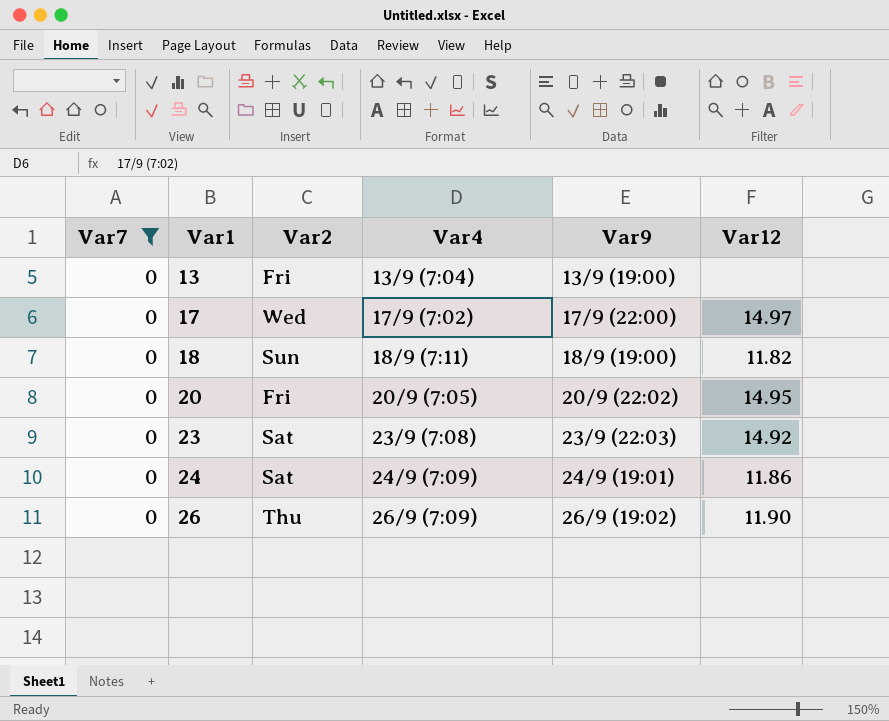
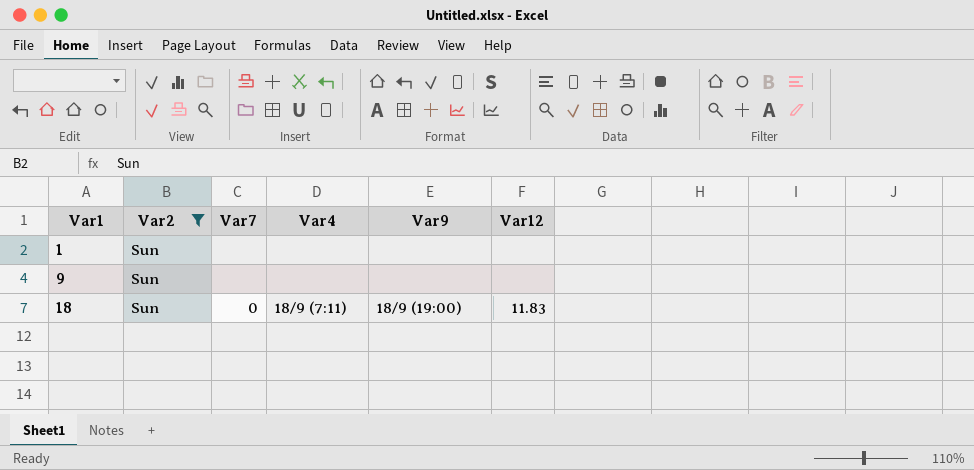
filter: Var7 = 0 -> Var2 = Sun
column Var7 | position: 1 -> 3
18 | Var12: 11.82 -> 11.83

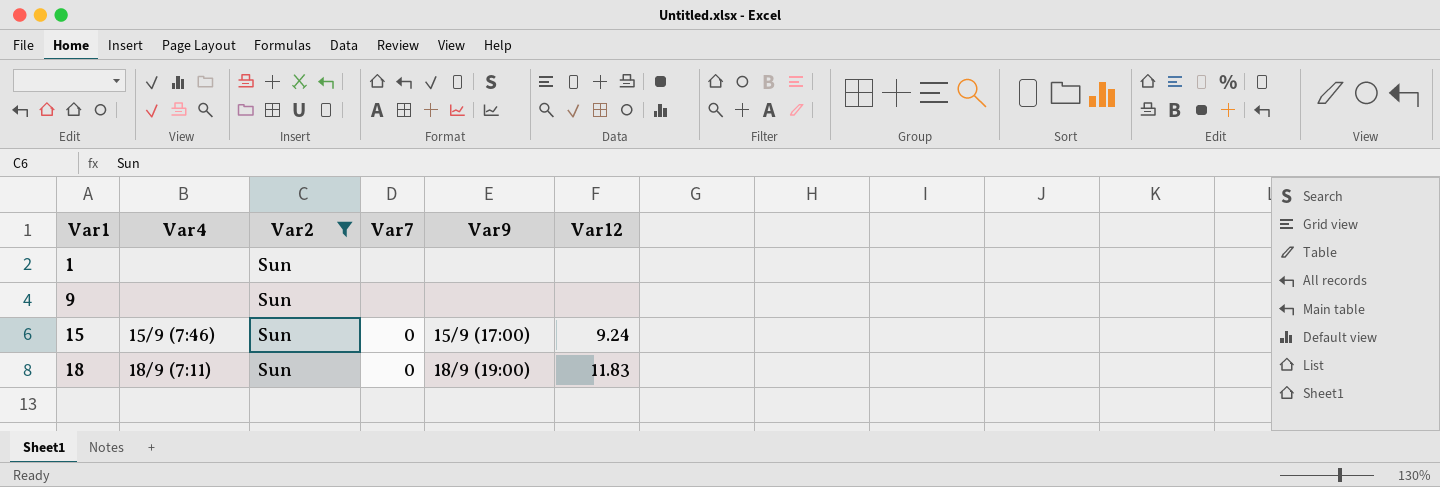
column Var4 | position: 4 -> 2
row 15: none -> 15/9 (7:46) | Sun | 0 | 15/9 (17:00) | 9.24

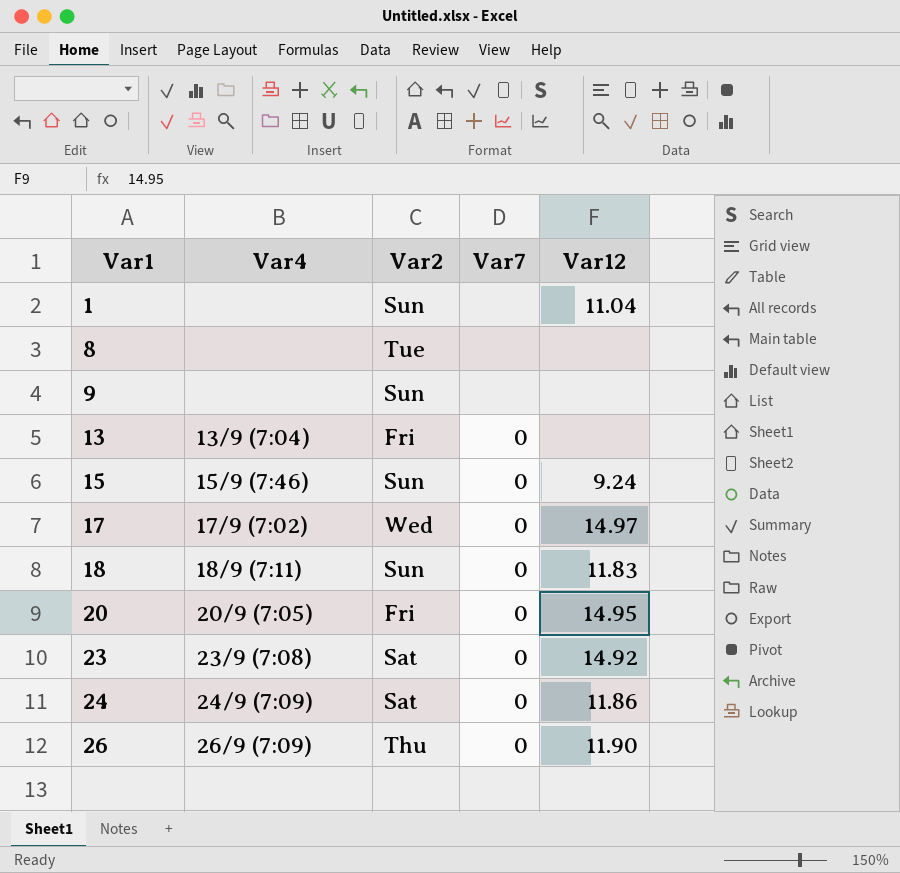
filter: Var2 = Sun -> none
column Var9 | position: 5 -> none
1 | Var12: none -> 11.04

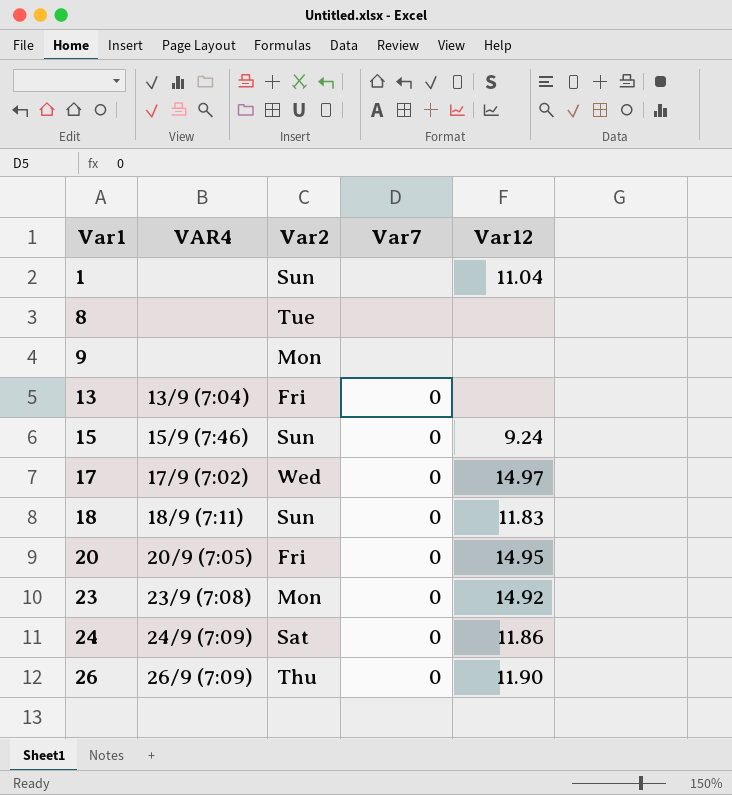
column name: Var4 -> VAR4
9 | Var2: Sun -> Mon
23 | Var2: Sat -> Mon

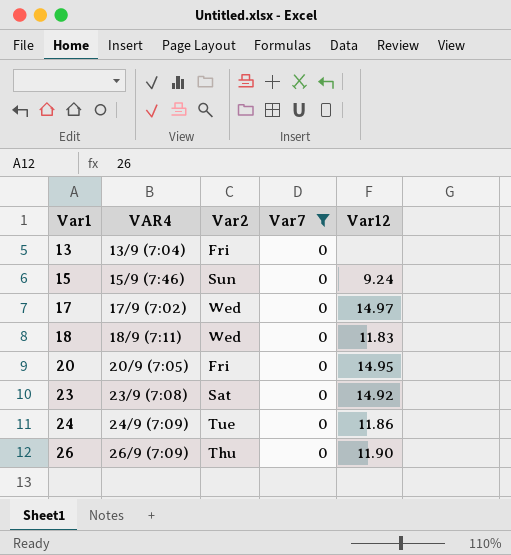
filter: none -> Var7 = 0
18 | Var2: Sun -> Wed
23 | Var2: Mon -> Sat
24 | Var2: Sat -> Tue

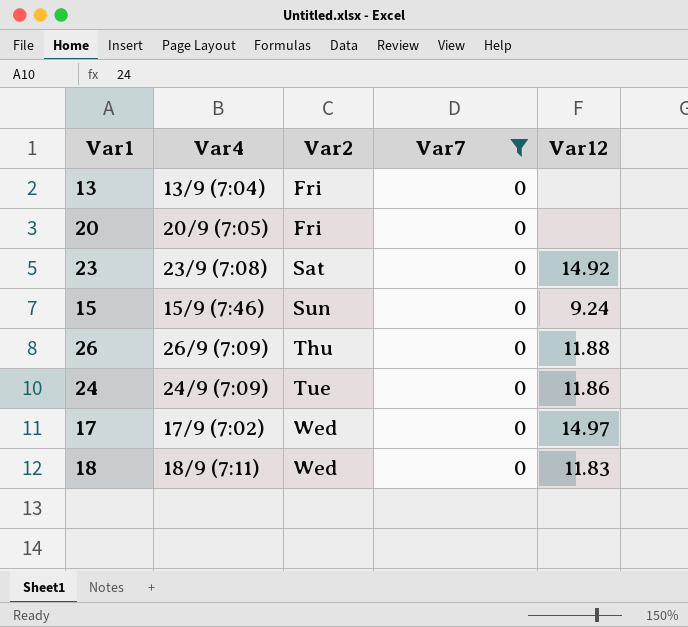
row order: Var1 ascending -> Var2 ascending
column name: VAR4 -> Var4
20 | Var12: 14.95 -> none
26 | Var12: 11.90 -> 11.88

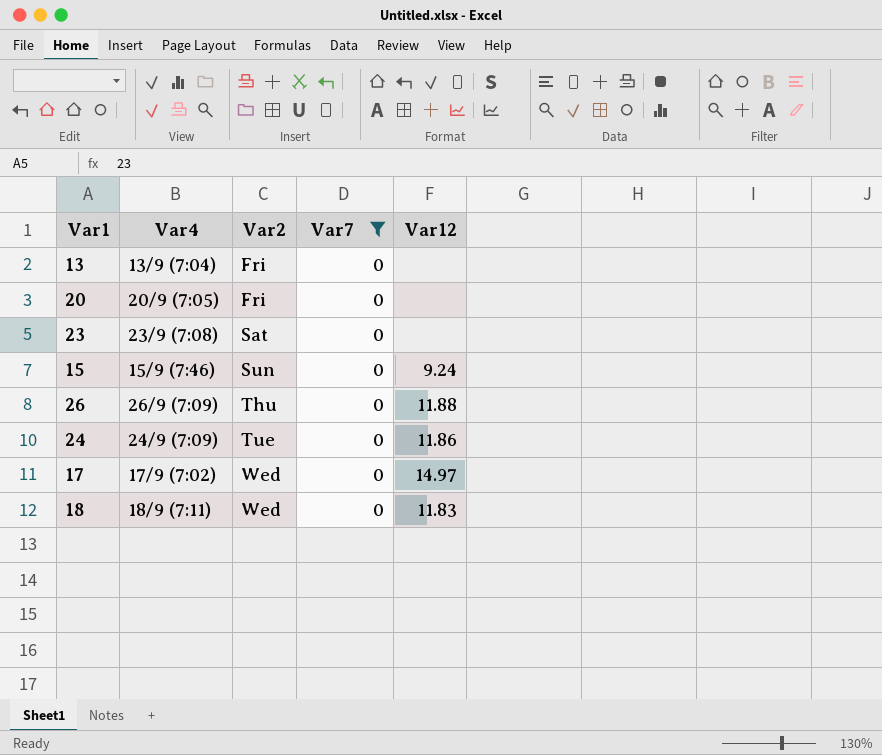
23 | Var12: 14.92 -> none

